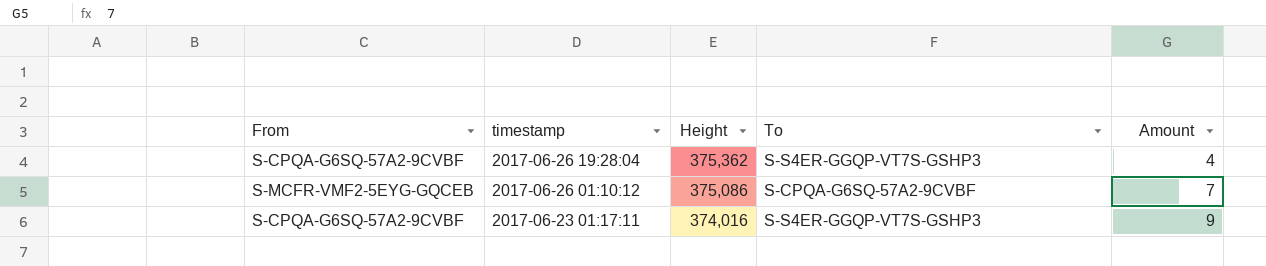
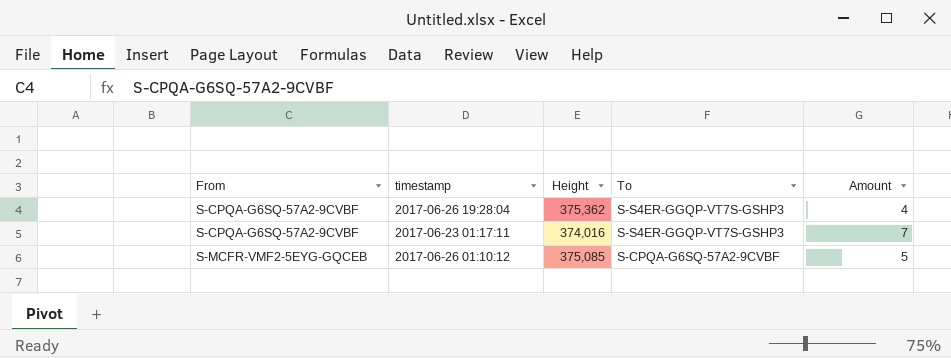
row order: timestamp descending -> From ascending
2017-06-23 01:17:11 | Amount: 9 -> 7
2017-06-26 01:10:12 | Height: 375,086 -> 375,085
2017-06-26 01:10:12 | Amount: 7 -> 5

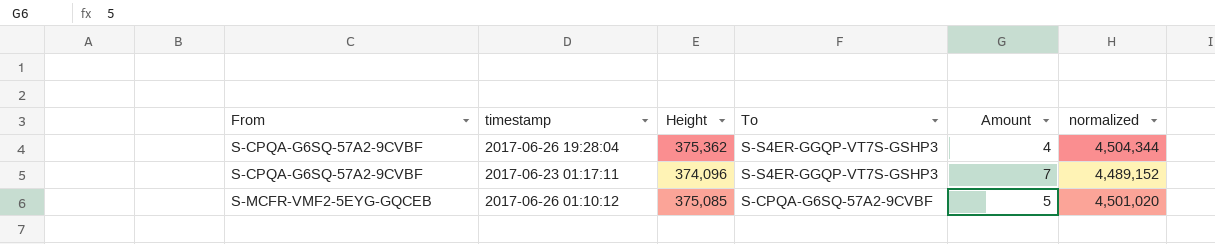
column normalized | formula: none -> [Height] * 12
2017-06-23 01:17:11 | Height: 374,016 -> 374,096

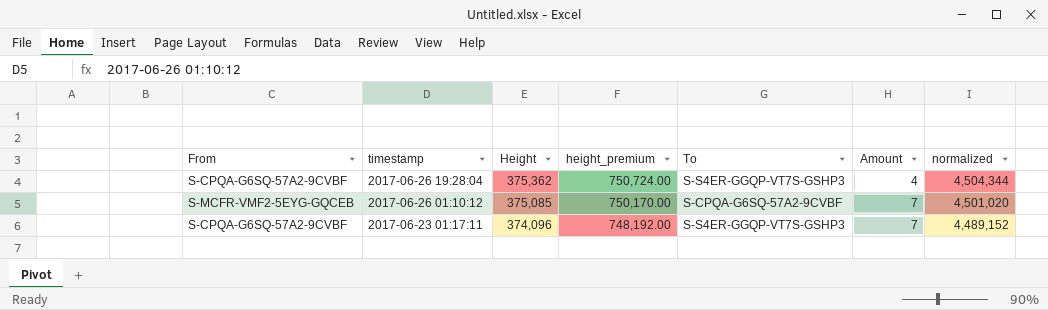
row order: From ascending -> timestamp descending
column height_premium | formula: none -> [Height] * 2
2017-06-26 01:10:12 | Amount: 5 -> 7

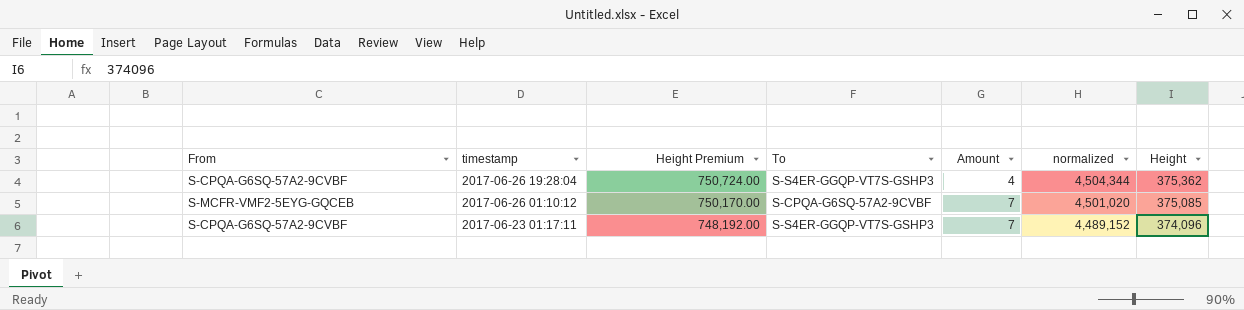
column name: height_premium -> Height Premium
column Height | position: 3 -> 7

